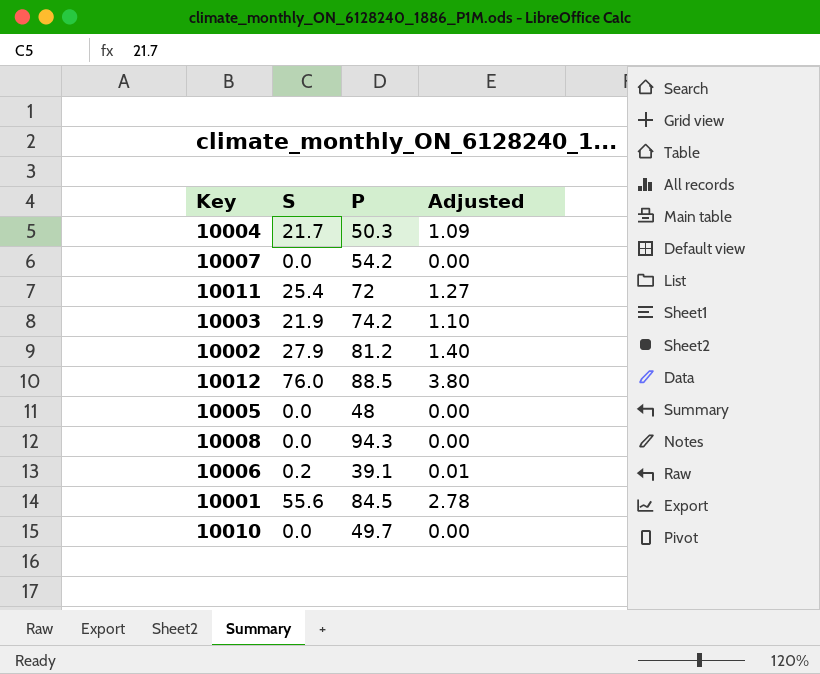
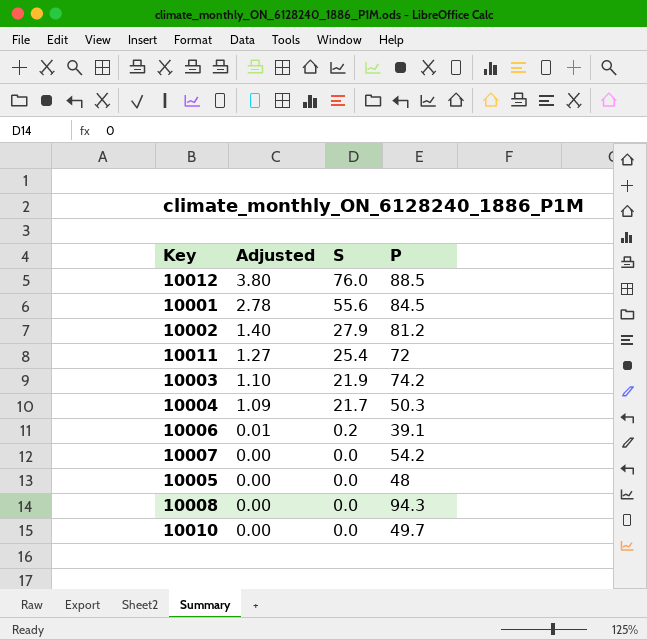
row order: none -> Adjusted descending
column Adjusted | position: 4 -> 2

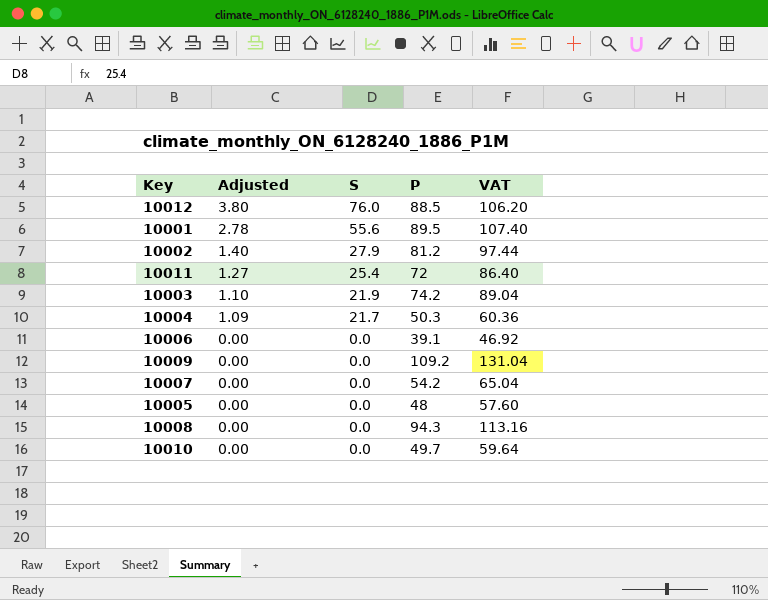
column VAT | formula: none -> [P] * 1.2
10001 | P: 84.5 -> 89.5
10006 | Adjusted: 0.01 -> 0.00
10006 | S: 0.2 -> 0.0
row 10009: none -> 0.00 | 0.0 | 109.2 | 131.04

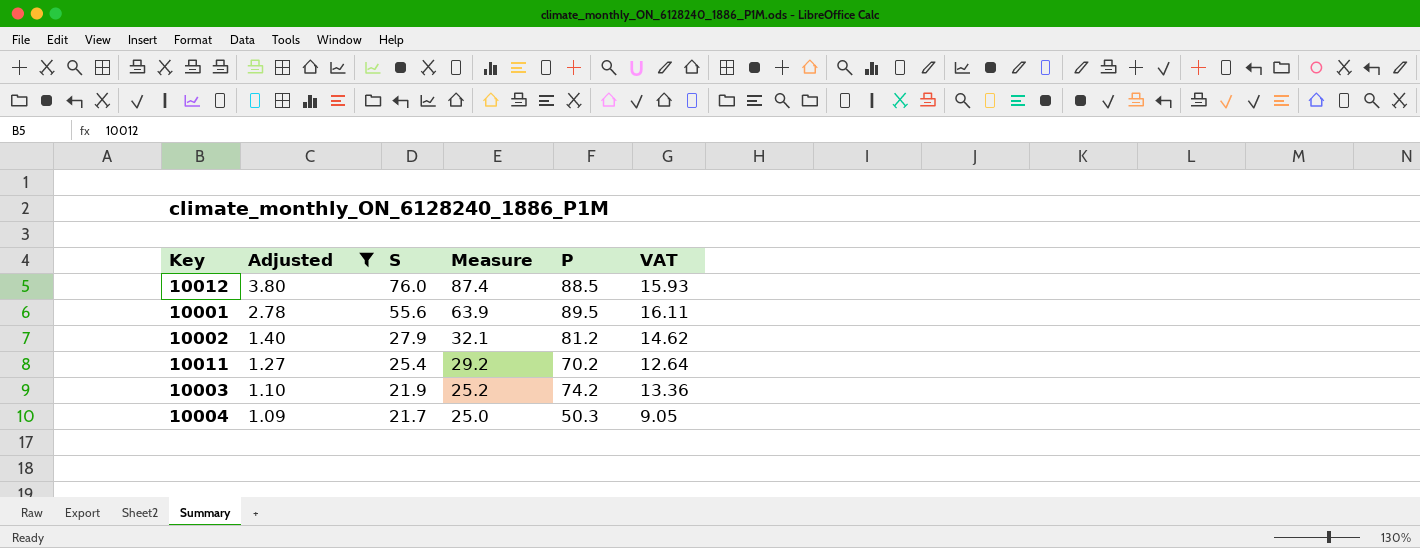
filter: none -> Adjusted != 0.00
column Measure | formula: none -> [S] * 1.15
column VAT | formula: [P] * 1.2 -> [P] * 0.18
10011 | P: 72 -> 70.2

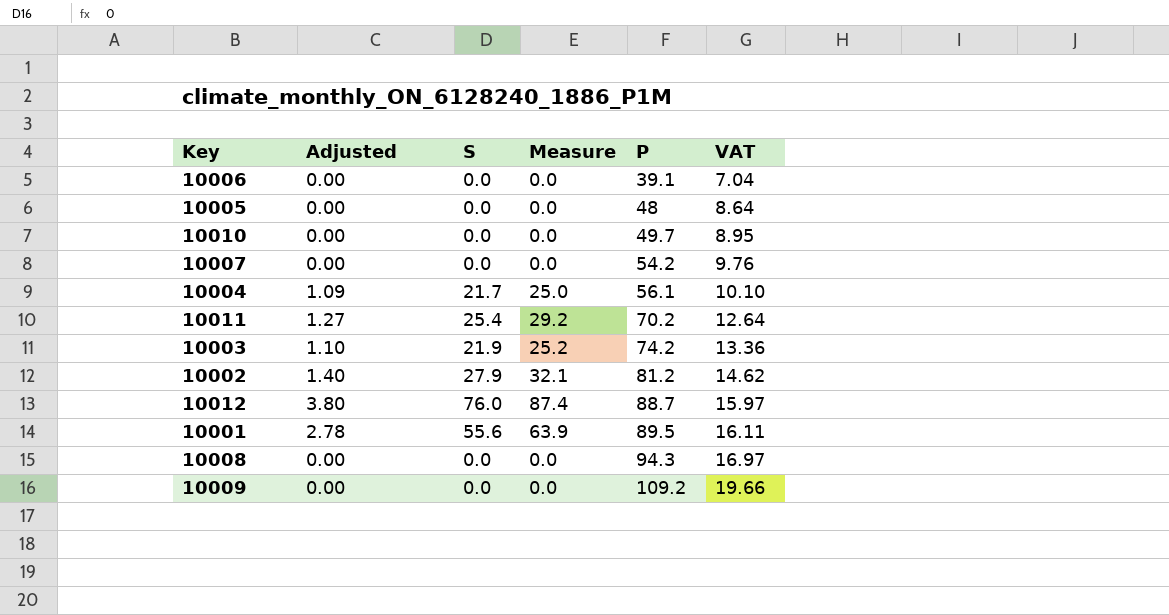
filter: Adjusted != 0.00 -> none
row order: Adjusted descending -> P ascending
10004 | P: 50.3 -> 56.1
10004 | VAT: 9.05 -> 10.10
10012 | P: 88.5 -> 88.7
10012 | VAT: 15.93 -> 15.97

